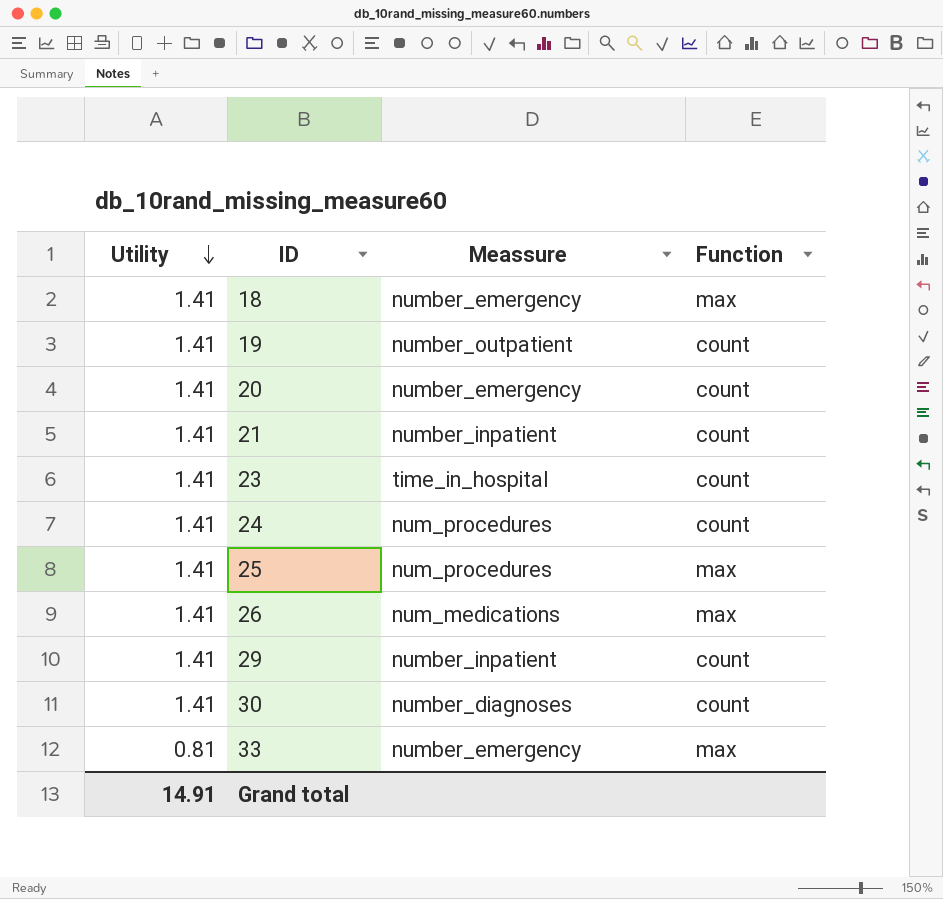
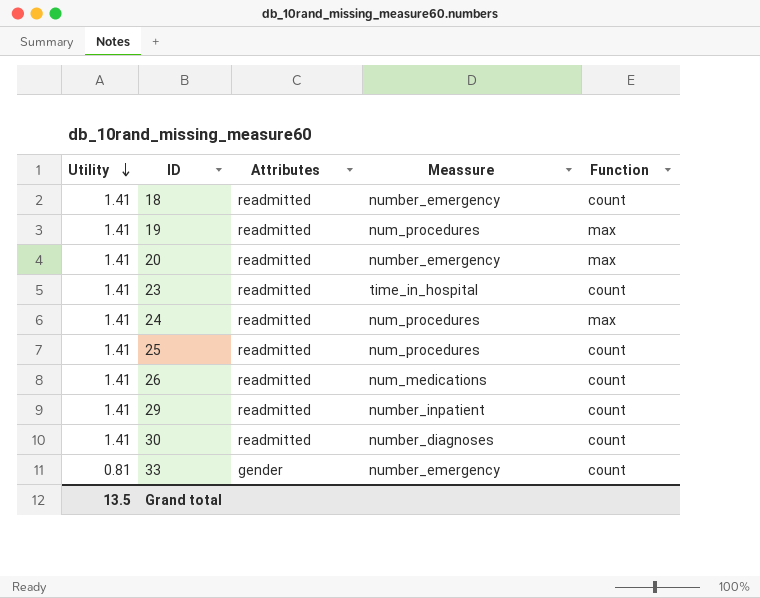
column Attributes | position: none -> 3
row 21: 1.41 | number_inpatient | count -> none
18 | Function: max -> count
19 | Meassure: number_outpatient -> num_procedures
19 | Function: count -> max
20 | Function: count -> max
24 | Function: count -> max
25 | Function: max -> count
26 | Function: max -> count
33 | Function: max -> count
Grand total | Utility: 14.91 -> 13.5

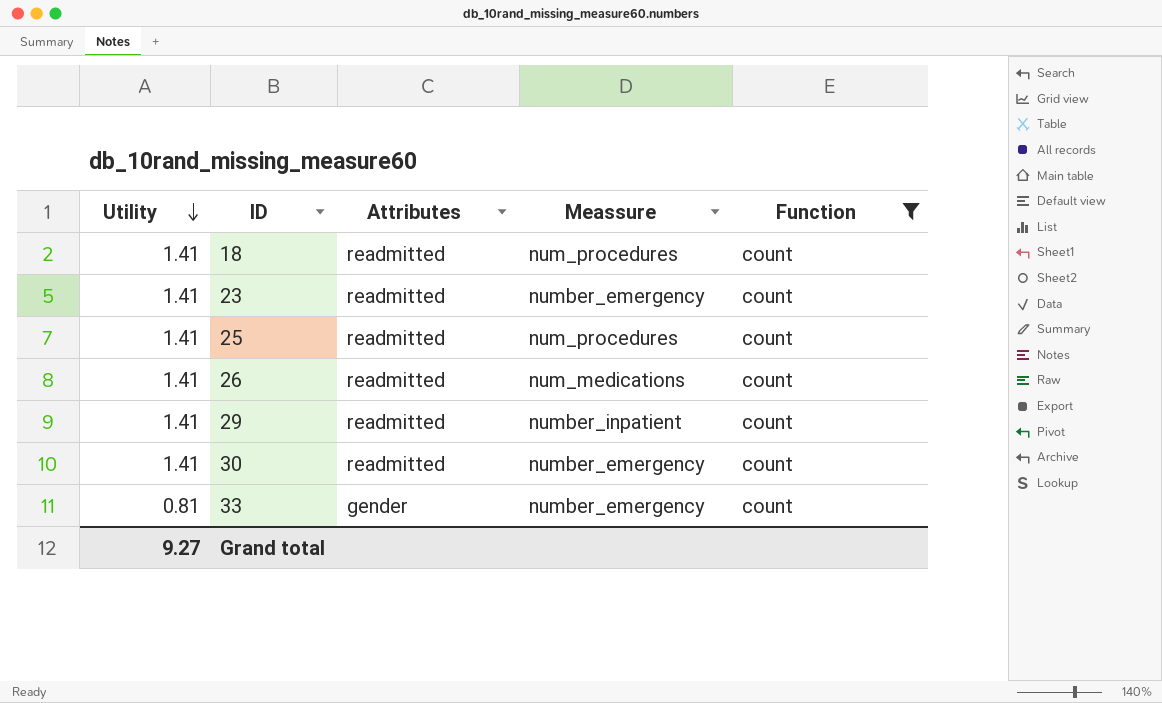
filter: none -> Function = count
18 | Meassure: number_emergency -> num_procedures
23 | Meassure: time_in_hospital -> number_emergency
30 | Meassure: number_diagnoses -> number_emergency
Grand total | Utility: 13.5 -> 9.27

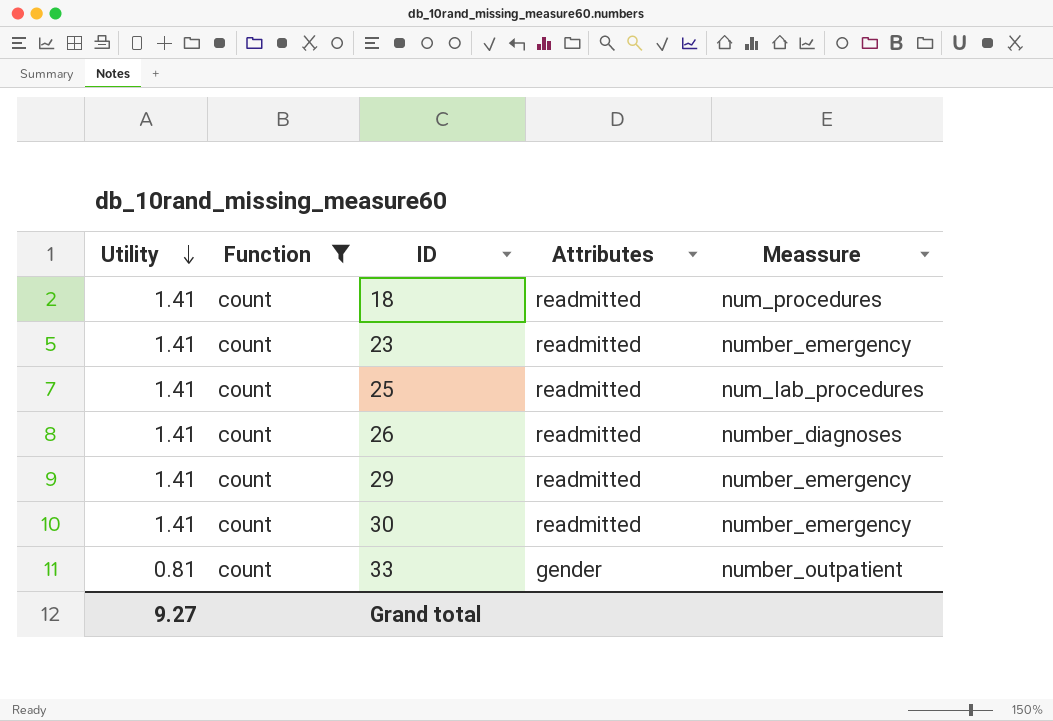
column Function | position: 5 -> 2
25 | Meassure: num_procedures -> num_lab_procedures
26 | Meassure: num_medications -> number_diagnoses
29 | Meassure: number_inpatient -> number_emergency
33 | Meassure: number_emergency -> number_outpatient

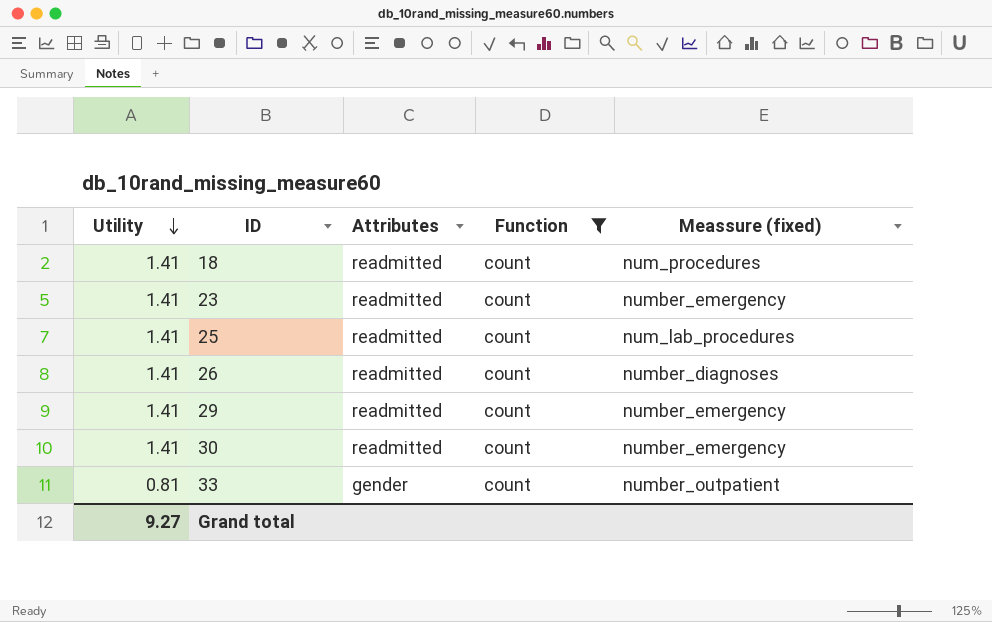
column Function | position: 2 -> 4
column name: Meassure -> Meassure (fixed)

